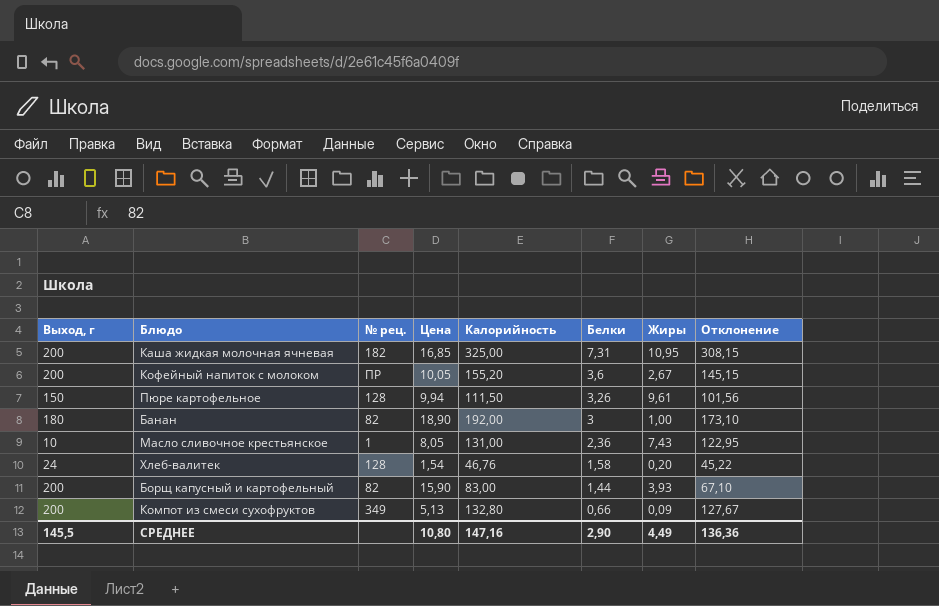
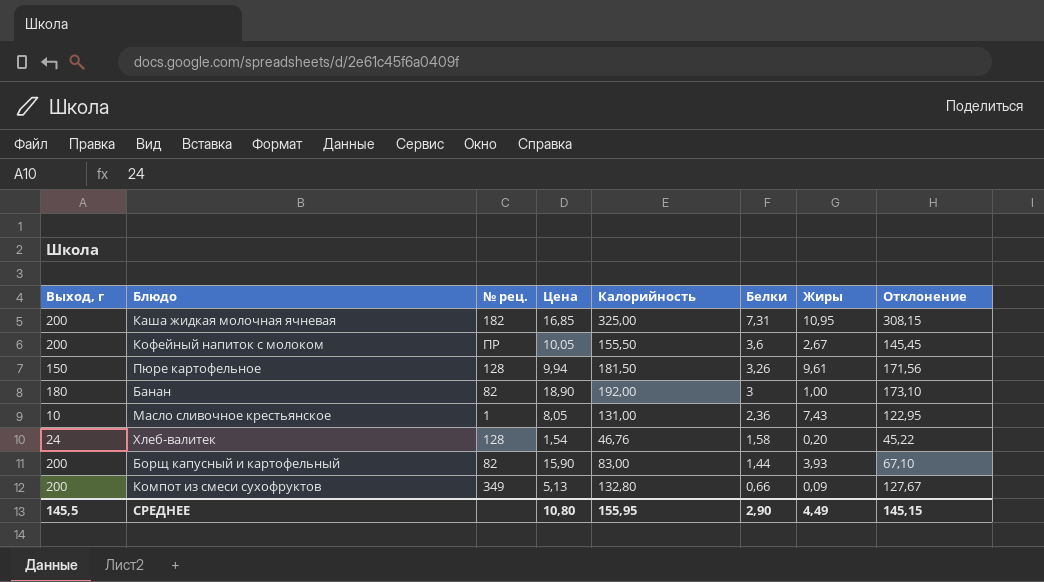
Кофейный напиток с молоком | Калорийность: 155,20 -> 155,50
Кофейный напиток с молоком | Отклонение: 145,15 -> 145,45
Пюре картофельное | Калорийность: 111,50 -> 181,50
Пюре картофельное | Отклонение: 101,56 -> 171,56
СРЕДНЕЕ | Калорийность: 147,16 -> 155,95
СРЕДНЕЕ | Отклонение: 136,36 -> 145,15

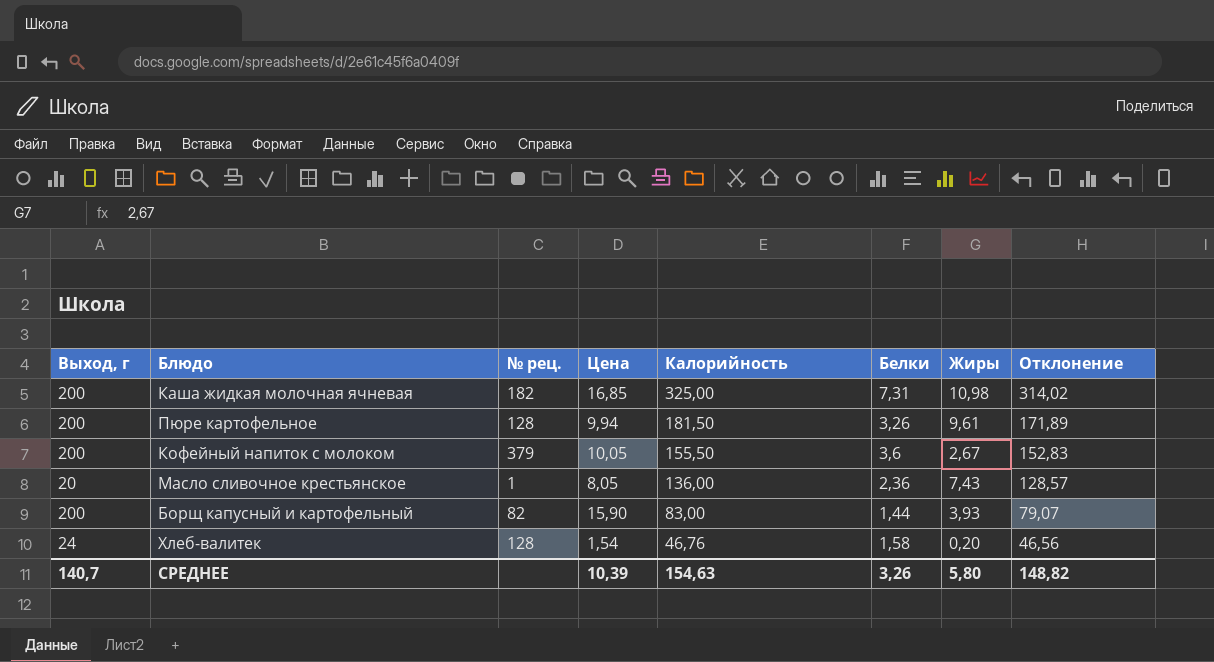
row order: Белки descending -> Калорийность descending
column Отклонение | formula: [Калорийность] - [Цена] -> [Калорийность] - [Жиры]
row Банан: 180 | 82 | 18,90 | 192,00 | 3 | 1,00 | 173,10 -> none
row Компот из смеси сухофруктов: 200 | 349 | 5,13 | 132,80 | 0,66 | 0,09 | 127,67 -> none
Каша жидкая молочная ячневая | Жиры: 10,95 -> 10,98
Пюре картофельное | Выход, г: 150 -> 200
Кофейный напиток с молоком | № рец.: ПР -> 379
Масло сливочное крестьянское | Выход, г: 10 -> 20
Масло сливочное крестьянское | Калорийность: 131,00 -> 136,00
СРЕДНЕЕ | Выход, г: 145,5 -> 140,7
СРЕДНЕЕ | Цена: 10,80 -> 10,39
СРЕДНЕЕ | Калорийность: 155,95 -> 154,63
СРЕДНЕЕ | Белки: 2,90 -> 3,26
СРЕДНЕЕ | Жиры: 4,49 -> 5,80
СРЕДНЕЕ | Отклонение: 145,15 -> 148,82

